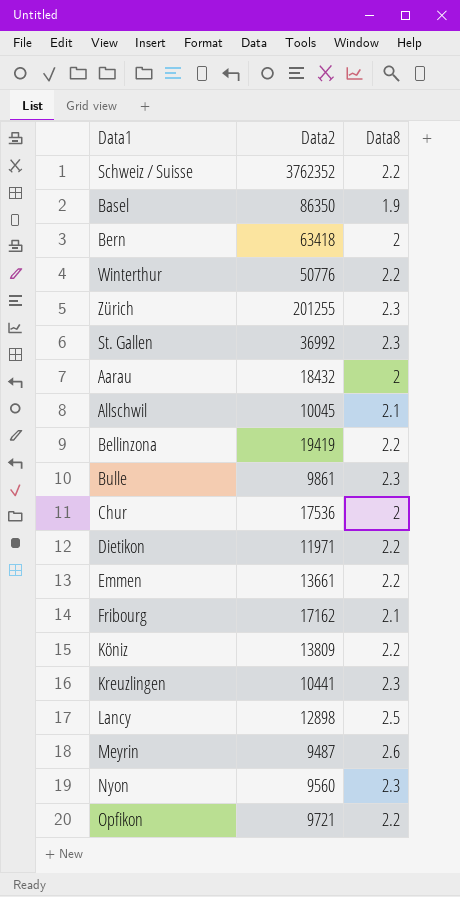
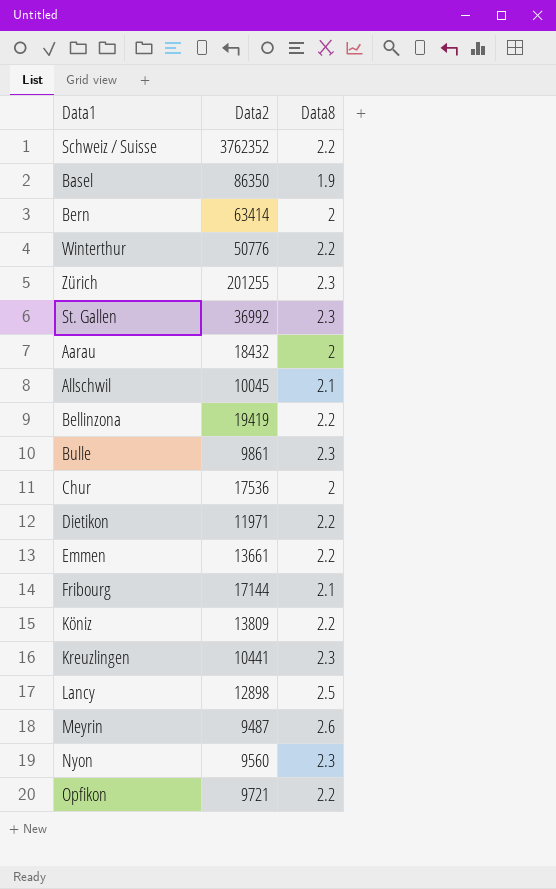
Bern | Data2: 63418 -> 63414
Fribourg | Data2: 17162 -> 17144

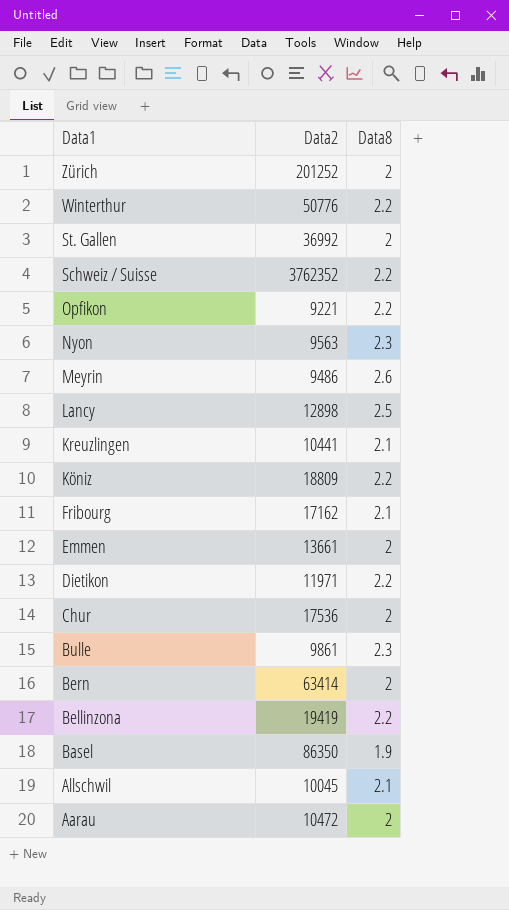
row order: none -> Data1 descending
Zürich | Data2: 201255 -> 201252
Zürich | Data8: 2.3 -> 2
St. Gallen | Data8: 2.3 -> 2
Opfikon | Data2: 9721 -> 9221
Nyon | Data2: 9560 -> 9563
Meyrin | Data2: 9487 -> 9486
Kreuzlingen | Data8: 2.3 -> 2.1
Köniz | Data2: 13809 -> 18809
Fribourg | Data2: 17144 -> 17162
Emmen | Data8: 2.2 -> 2
Aarau | Data2: 18432 -> 10472

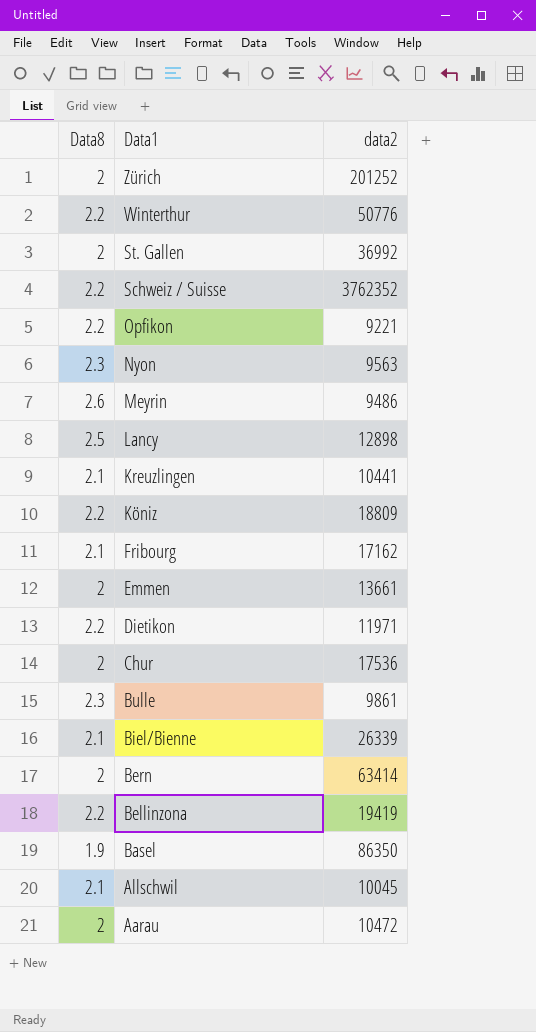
column Data8 | position: 3 -> 1
column name: Data2 -> data2
row Biel/Bienne: none -> 2.1 | 26339

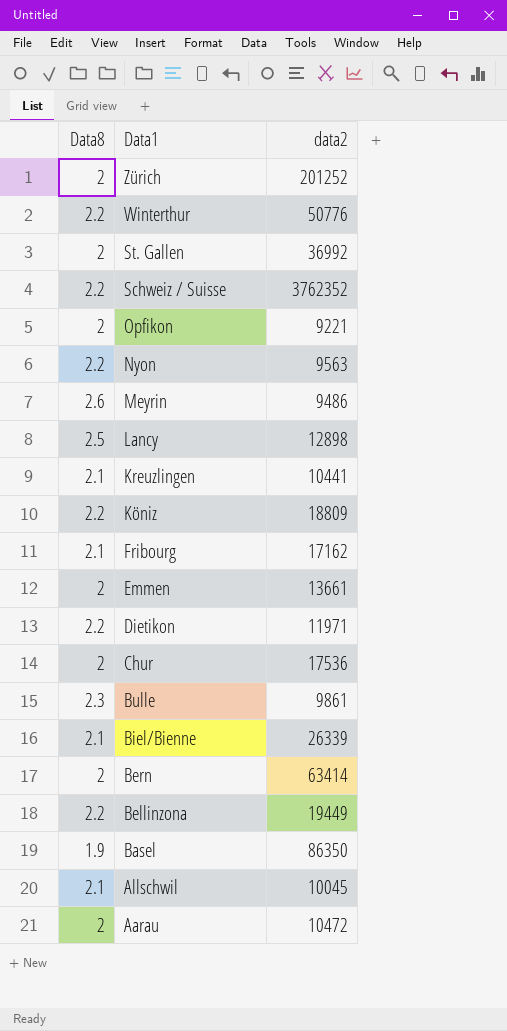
Opfikon | Data8: 2.2 -> 2
Nyon | Data8: 2.3 -> 2.2
Bellinzona | data2: 19419 -> 19449

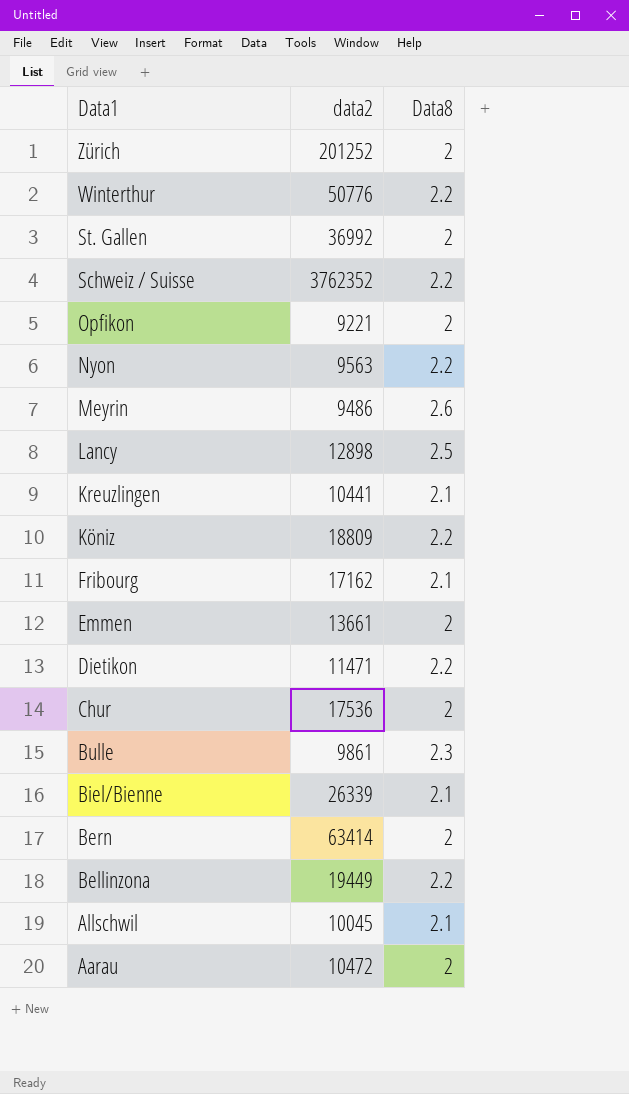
column Data8 | position: 1 -> 3
row Basel: 1.9 | 86350 -> none
Dietikon | data2: 11971 -> 11471

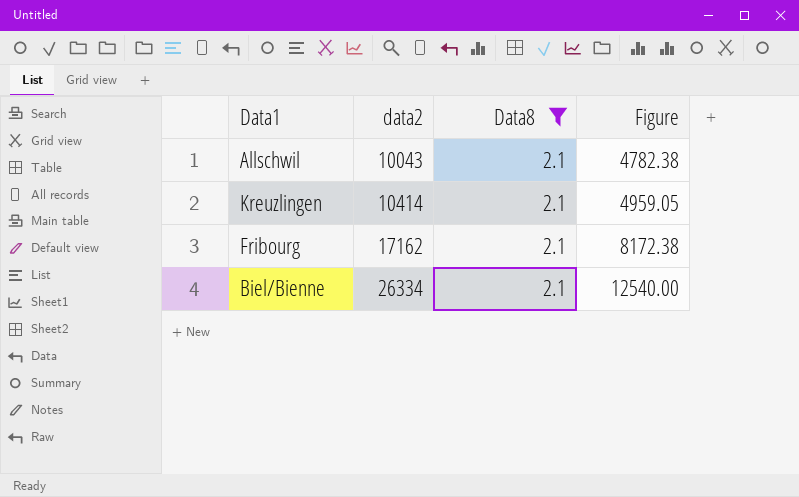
filter: none -> Data8 = 2.1
row order: Data1 descending -> data2 ascending
column Figure | formula: none -> [data2] / [Data8]
Allschwil | data2: 10045 -> 10043
Kreuzlingen | data2: 10441 -> 10414
Biel/Bienne | data2: 26339 -> 26334

